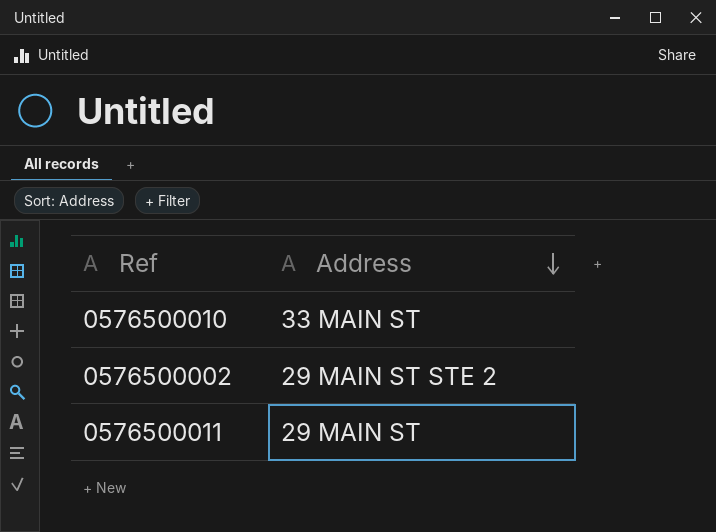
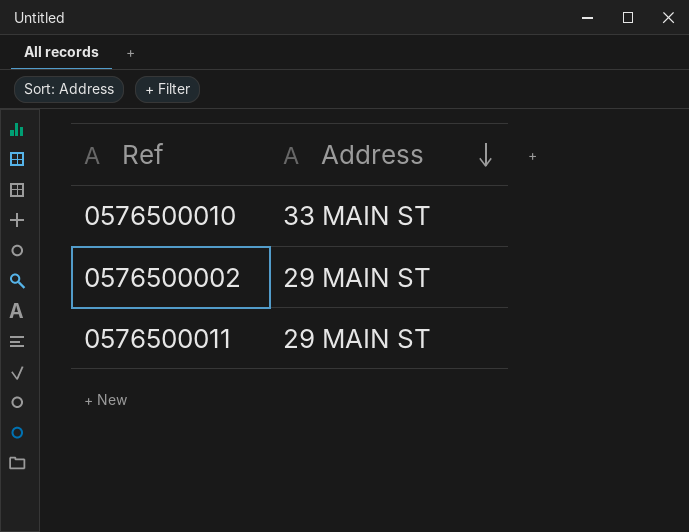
0576500002 | Address: 29 MAIN ST STE 2 -> 29 MAIN ST

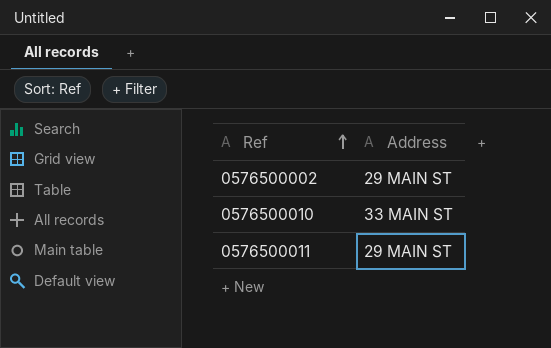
row order: Address descending -> Ref ascending

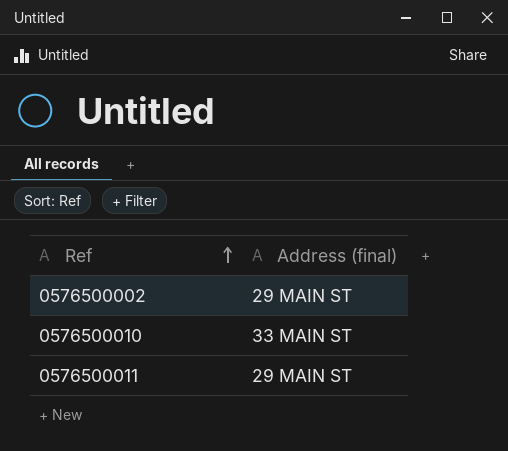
column name: Address -> Address (final)

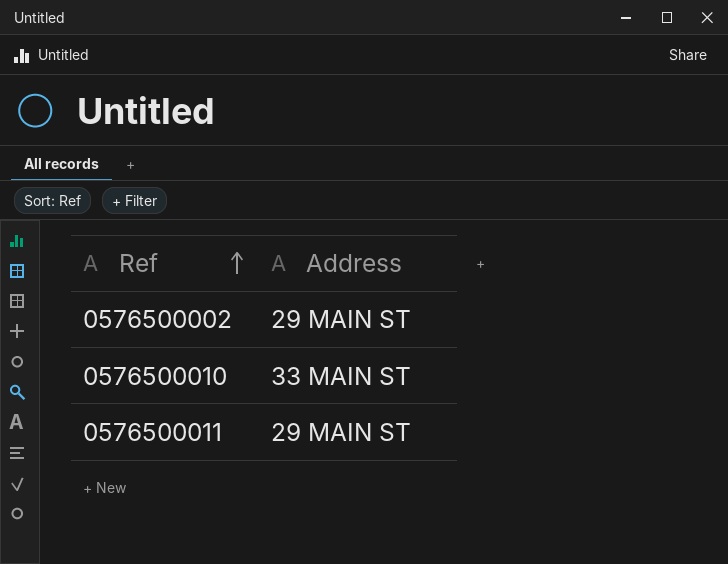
column name: Address (final) -> Address

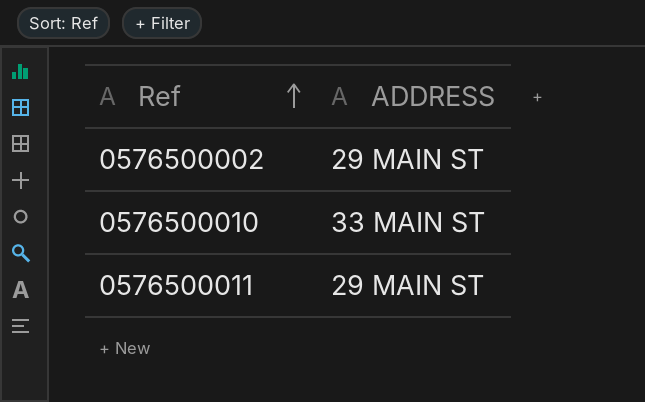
column name: Address -> ADDRESS

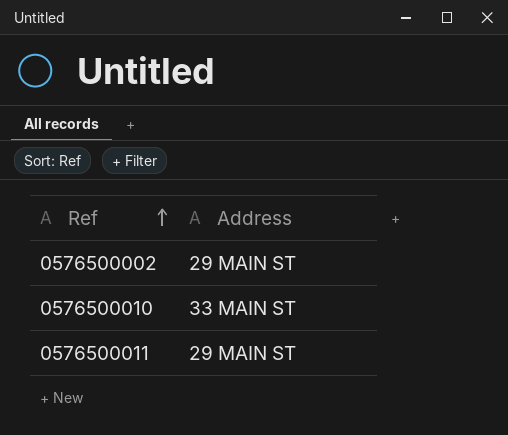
column name: ADDRESS -> Address

